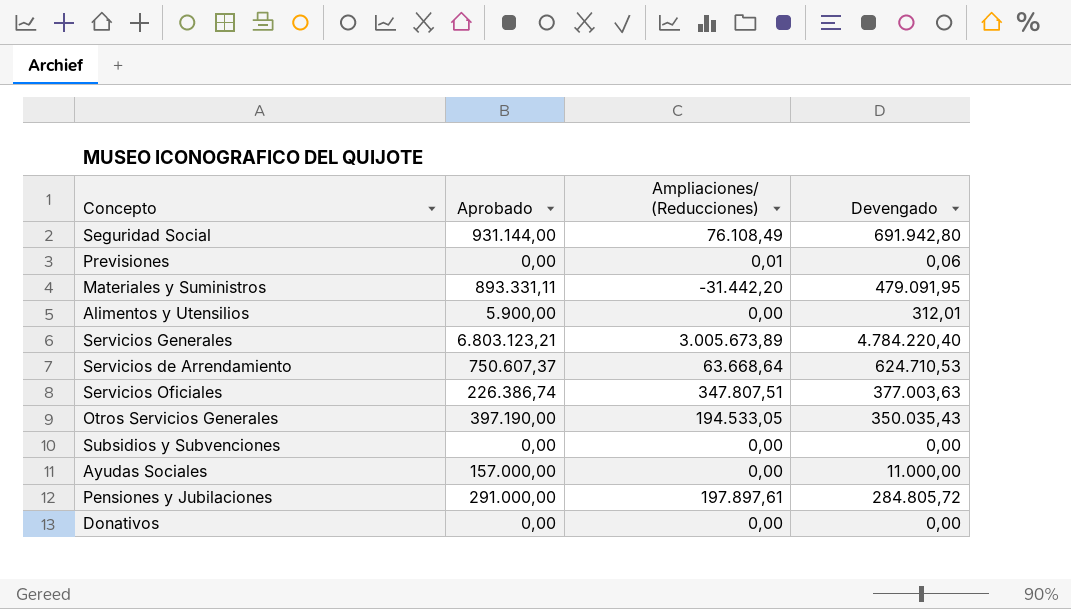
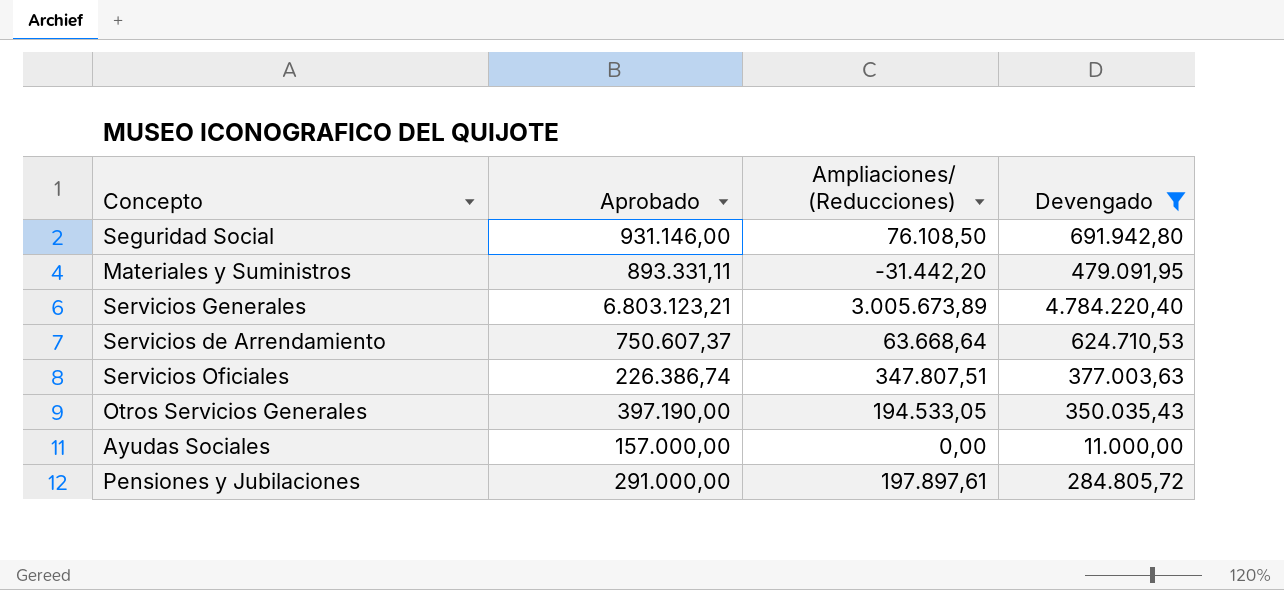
filter: none -> Devengado >= 11.000,00
Seguridad Social | Aprobado: 931.144,00 -> 931.146,00
Seguridad Social | Ampliaciones/ (Reducciones): 76.108,49 -> 76.108,50

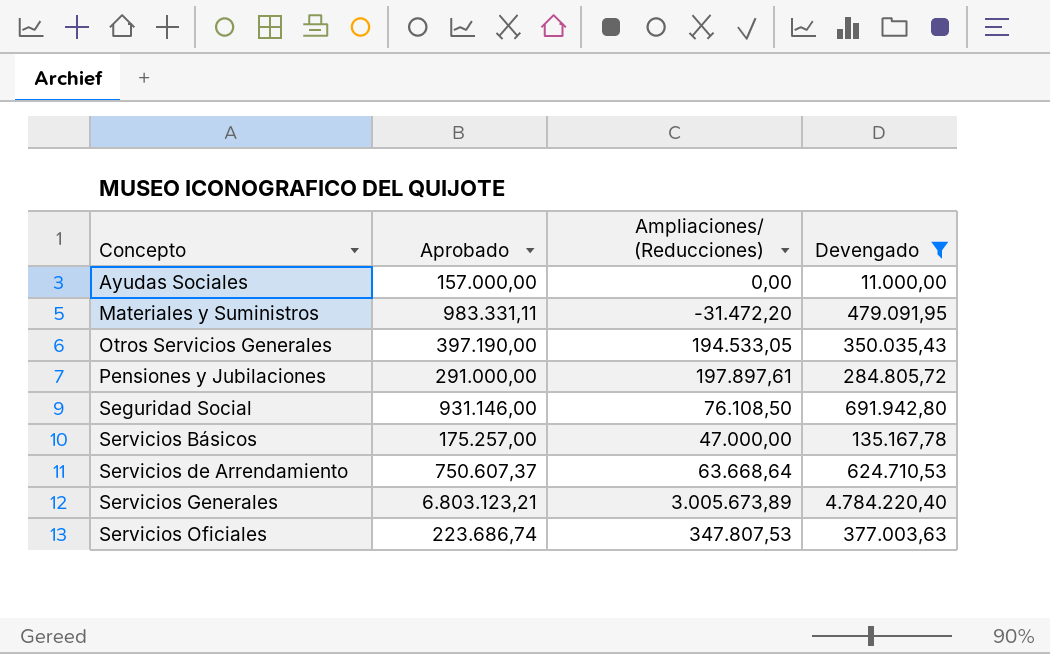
row order: none -> Concepto ascending
Materiales y Suministros | Aprobado: 893.331,11 -> 983.331,11
Materiales y Suministros | Ampliaciones/ (Reducciones): -31.442,20 -> -31.472,20
row Servicios Básicos: none -> 175.257,00 | 47.000,00 | 135.167,78
Servicios Oficiales | Aprobado: 226.386,74 -> 223.686,74
Servicios Oficiales | Ampliaciones/ (Reducciones): 347.807,51 -> 347.807,53

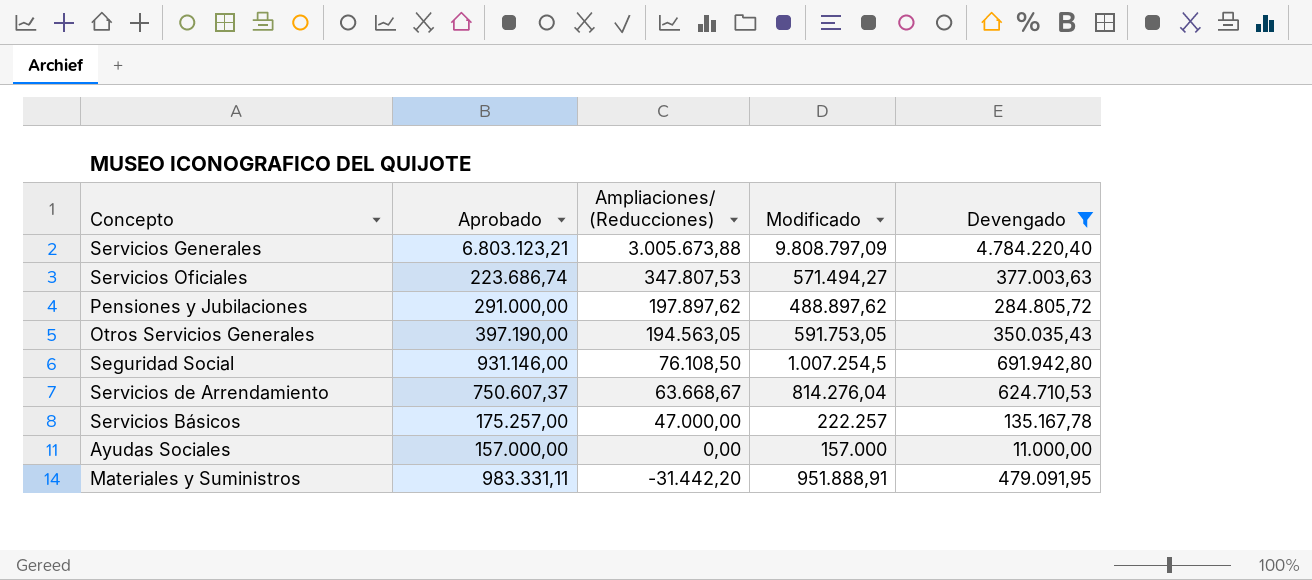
row order: Concepto ascending -> Ampliaciones/ (Reducciones) descending
column Modificado | formula: none -> [Aprobado] + [Ampliaciones/ (Reducciones)]
Servicios Generales | Ampliaciones/ (Reducciones): 3.005.673,89 -> 3.005.673,88
Pensiones y Jubilaciones | Ampliaciones/ (Reducciones): 197.897,61 -> 197.897,62
Otros Servicios Generales | Ampliaciones/ (Reducciones): 194.533,05 -> 194.563,05
Servicios de Arrendamiento | Ampliaciones/ (Reducciones): 63.668,64 -> 63.668,67
Materiales y Suministros | Ampliaciones/ (Reducciones): -31.472,20 -> -31.442,20

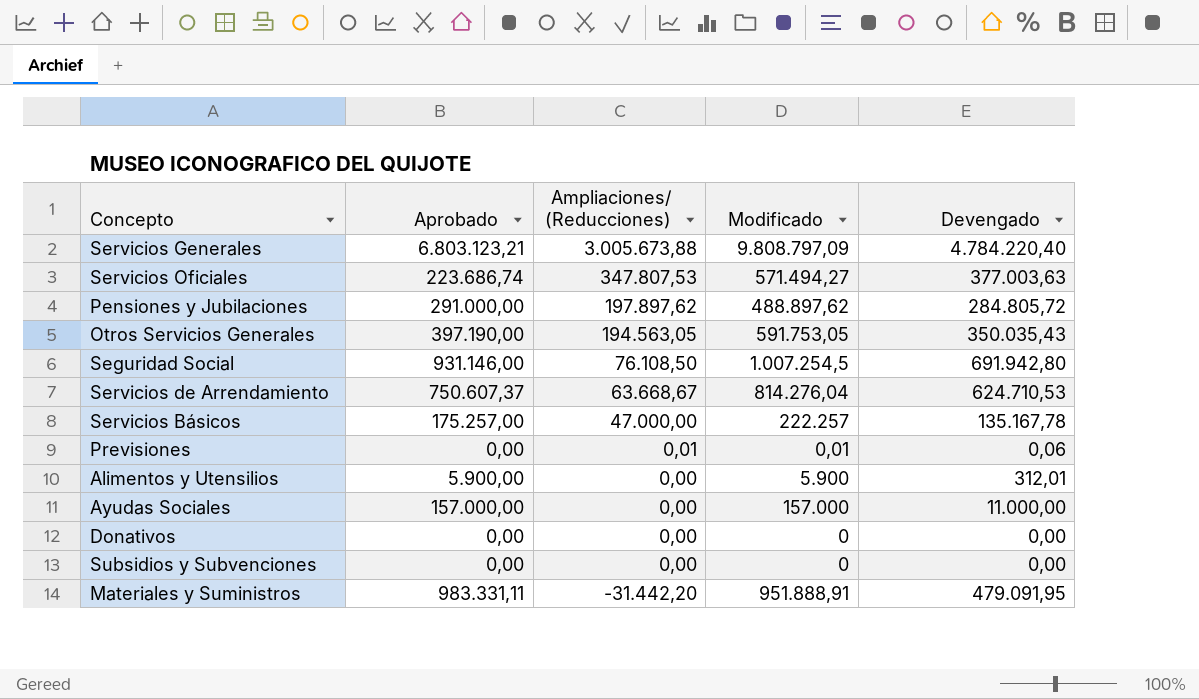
filter: Devengado >= 11.000,00 -> none

